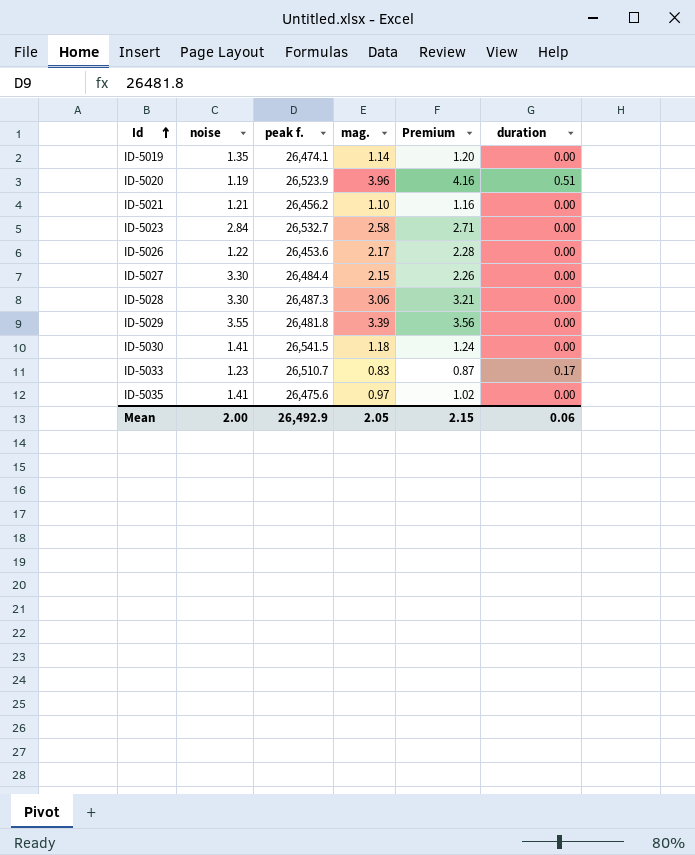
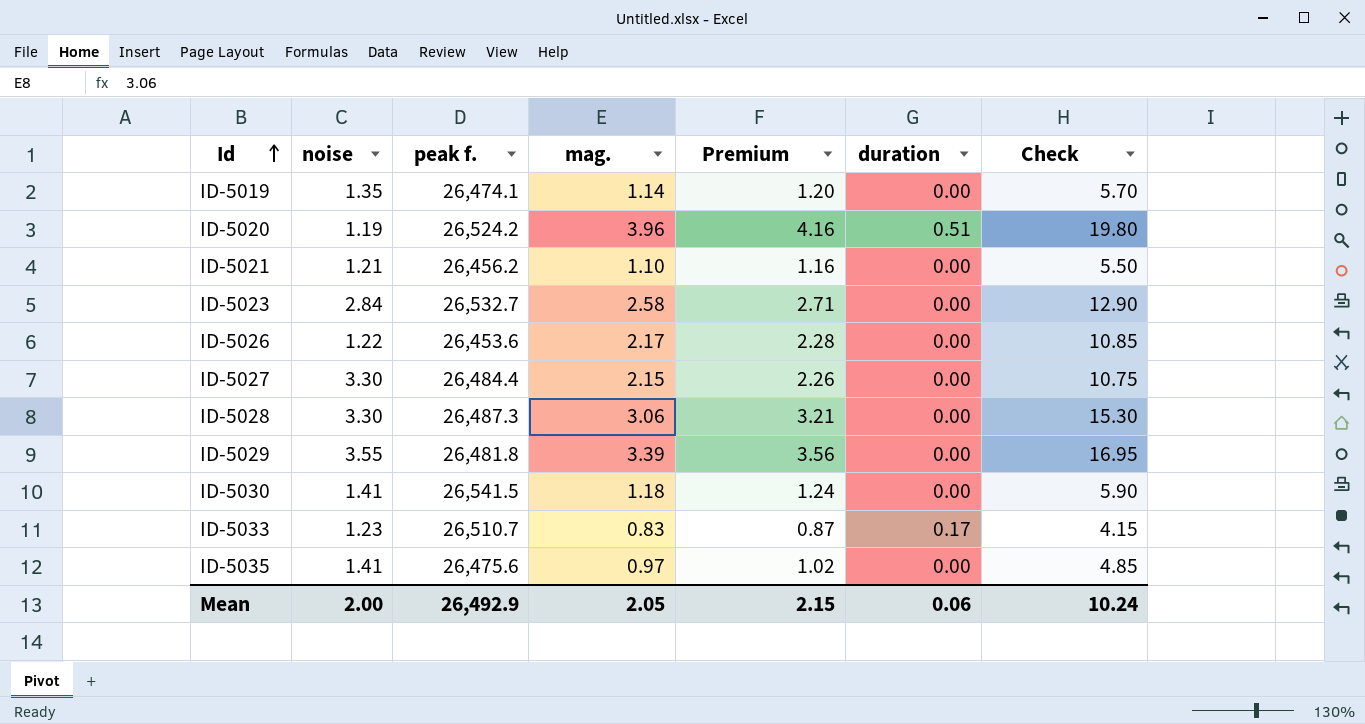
column Check | formula: none -> [mag.] * 5
ID-5020 | peak f.: 26,523.9 -> 26,524.2

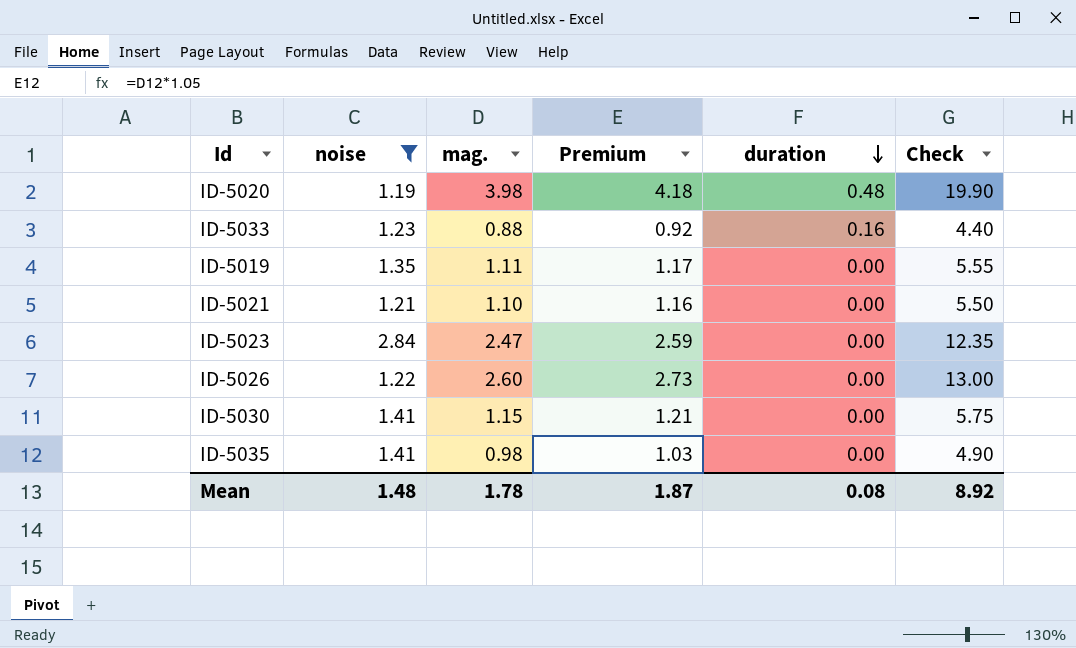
filter: none -> noise <= 2.84
row order: Id ascending -> duration descending
column peak f. | position: 3 -> none
ID-5020 | mag.: 3.96 -> 3.98
ID-5020 | Premium: 4.16 -> 4.18
ID-5020 | duration: 0.51 -> 0.48
ID-5020 | Check: 19.80 -> 19.90
ID-5033 | mag.: 0.83 -> 0.88
ID-5033 | Premium: 0.87 -> 0.92
ID-5033 | duration: 0.17 -> 0.16
ID-5033 | Check: 4.15 -> 4.40
ID-5019 | mag.: 1.14 -> 1.11
ID-5019 | Premium: 1.20 -> 1.17
ID-5019 | Check: 5.70 -> 5.55
ID-5023 | mag.: 2.58 -> 2.47
ID-5023 | Premium: 2.71 -> 2.59
ID-5023 | Check: 12.90 -> 12.35
ID-5026 | mag.: 2.17 -> 2.60
ID-5026 | Premium: 2.28 -> 2.73
ID-5026 | Check: 10.85 -> 13.00
ID-5030 | mag.: 1.18 -> 1.15
ID-5030 | Premium: 1.24 -> 1.21
ID-5030 | Check: 5.90 -> 5.75
ID-5035 | mag.: 0.97 -> 0.98
ID-5035 | Premium: 1.02 -> 1.03
ID-5035 | Check: 4.85 -> 4.90
Mean | noise: 2.00 -> 1.48
Mean | mag.: 2.05 -> 1.78
Mean | Premium: 2.15 -> 1.87
Mean | duration: 0.06 -> 0.08
Mean | Check: 10.24 -> 8.92

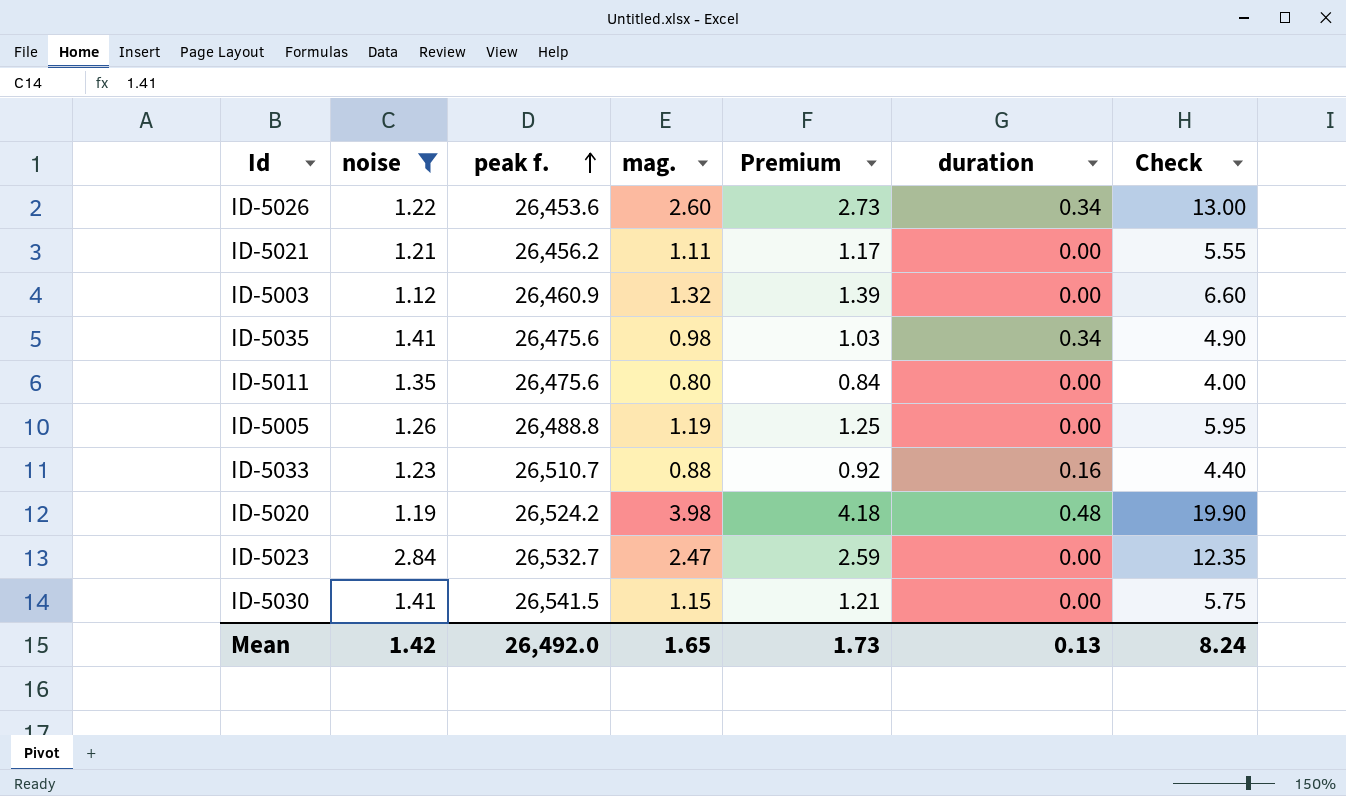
row order: duration descending -> peak f. ascending
column peak f. | position: none -> 3
row ID-5019: 1.35 | 1.11 | 1.17 | 0.00 | 5.55 -> none
ID-5026 | duration: 0.00 -> 0.34
ID-5021 | mag.: 1.10 -> 1.11
ID-5021 | Premium: 1.16 -> 1.17
ID-5021 | Check: 5.50 -> 5.55
row ID-5003: none -> 1.12 | 26,460.9 | 1.32 | 1.39 | 0.00 | 6.60
ID-5035 | duration: 0.00 -> 0.34
row ID-5011: none -> 1.35 | 26,475.6 | 0.80 | 0.84 | 0.00 | 4.00
row ID-5005: none -> 1.26 | 26,488.8 | 1.19 | 1.25 | 0.00 | 5.95
Mean | noise: 1.48 -> 1.42
Mean | mag.: 1.78 -> 1.65
Mean | Premium: 1.87 -> 1.73
Mean | duration: 0.08 -> 0.13
Mean | Check: 8.92 -> 8.24

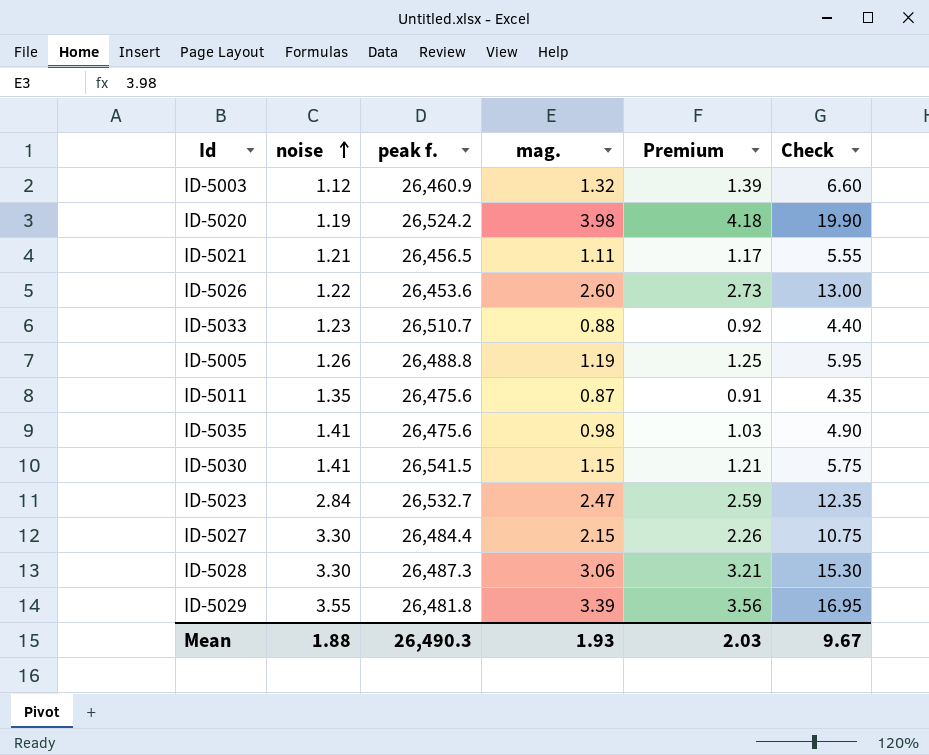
filter: noise <= 2.84 -> none
row order: peak f. ascending -> noise ascending
column duration | position: 6 -> none
ID-5021 | peak f.: 26,456.2 -> 26,456.5
ID-5011 | mag.: 0.80 -> 0.87
ID-5011 | Premium: 0.84 -> 0.91
ID-5011 | Check: 4.00 -> 4.35
Mean | noise: 1.42 -> 1.88
Mean | peak f.: 26,492.0 -> 26,490.3
Mean | mag.: 1.65 -> 1.93
Mean | Premium: 1.73 -> 2.03
Mean | Check: 8.24 -> 9.67

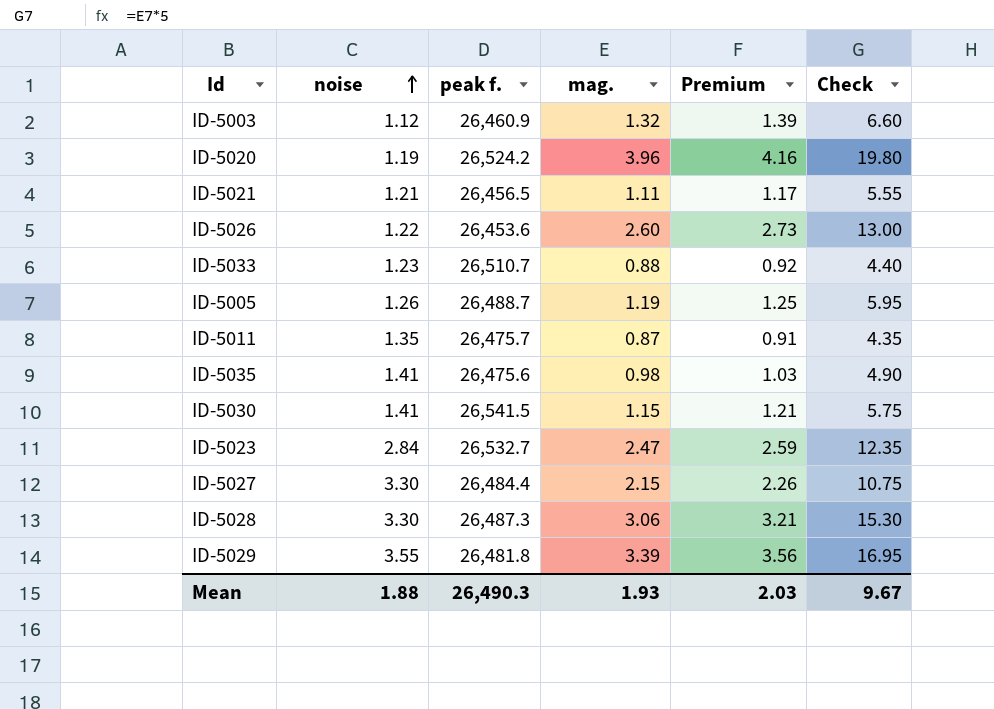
ID-5020 | mag.: 3.98 -> 3.96
ID-5020 | Premium: 4.18 -> 4.16
ID-5020 | Check: 19.90 -> 19.80
ID-5005 | peak f.: 26,488.8 -> 26,488.7
ID-5011 | peak f.: 26,475.6 -> 26,475.7

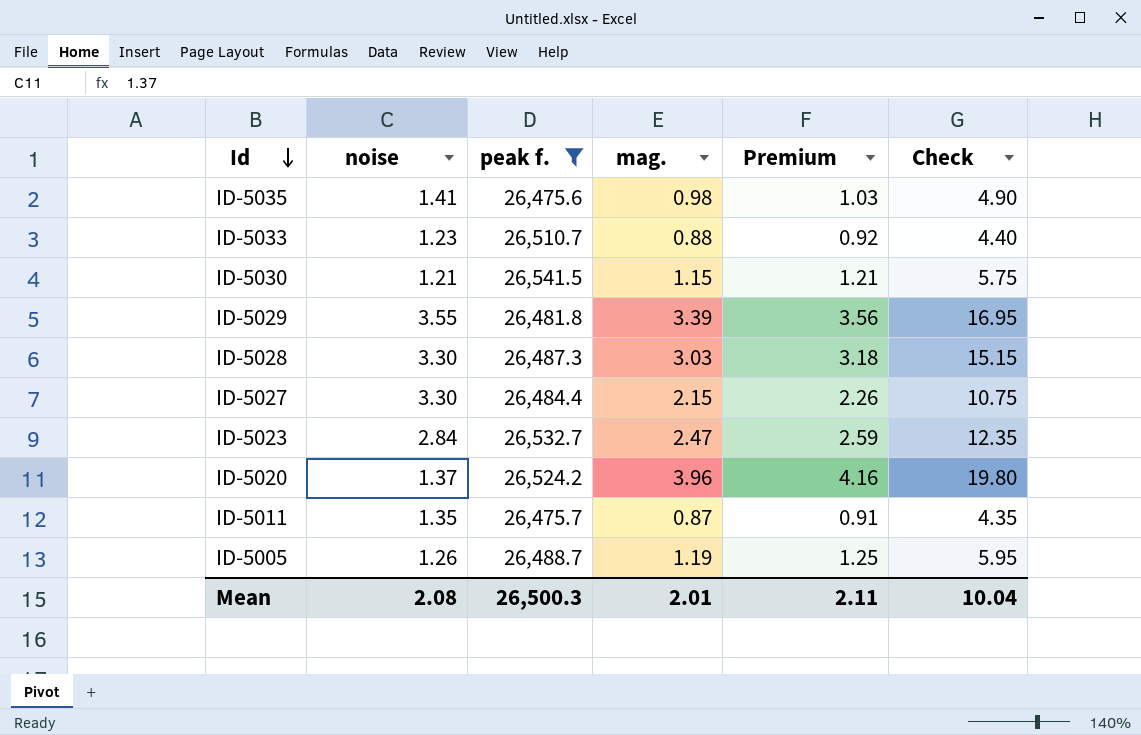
filter: none -> peak f. >= 26,475.6
row order: noise ascending -> Id descending
ID-5030 | noise: 1.41 -> 1.21
ID-5028 | mag.: 3.06 -> 3.03
ID-5028 | Premium: 3.21 -> 3.18
ID-5028 | Check: 15.30 -> 15.15
ID-5020 | noise: 1.19 -> 1.37
Mean | noise: 1.88 -> 2.08
Mean | peak f.: 26,490.3 -> 26,500.3
Mean | mag.: 1.93 -> 2.01
Mean | Premium: 2.03 -> 2.11
Mean | Check: 9.67 -> 10.04

